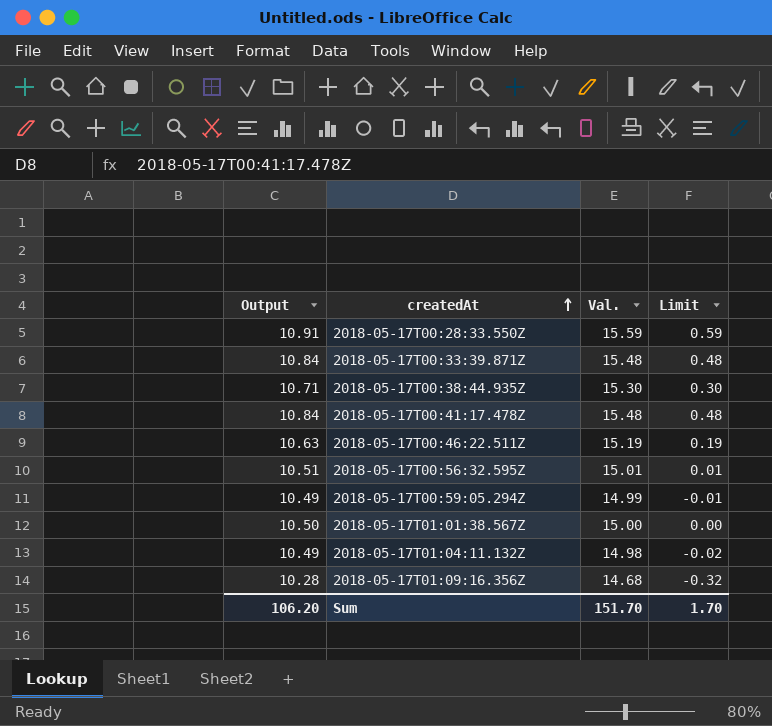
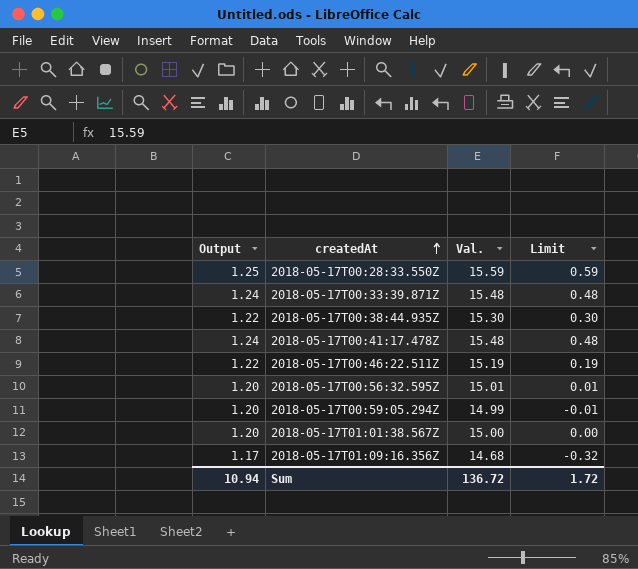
column Output | formula: [Val.] * 0.7 -> [Val.] * 0.08
row 2018-05-17T01:04:11.132Z: 10.49 | 14.98 | -0.02 -> none
Sum | Output: 106.20 -> 10.94
Sum | Val.: 151.70 -> 136.72
Sum | Limit: 1.70 -> 1.72

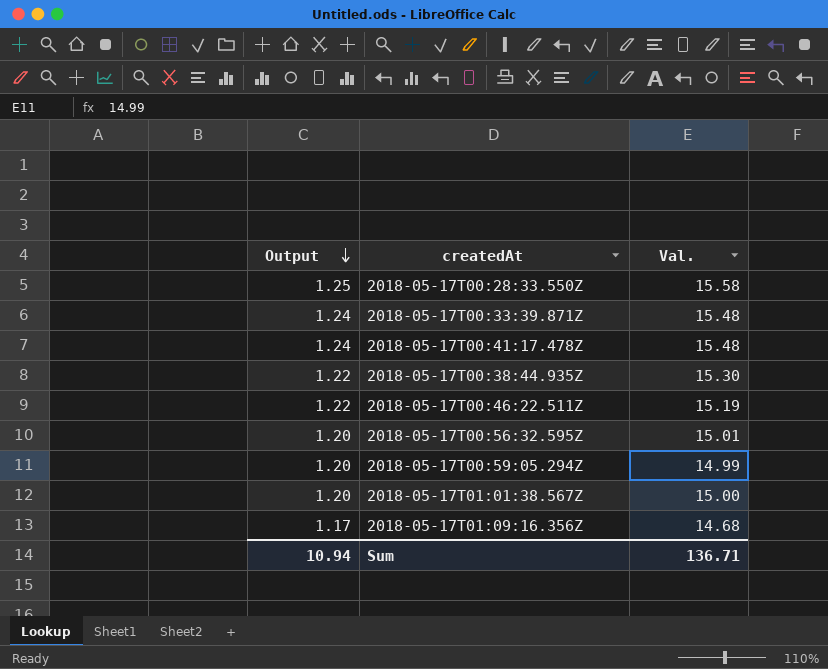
row order: createdAt ascending -> Output descending
column Limit | formula: [Val.] - 15 -> none
2018-05-17T00:28:33.550Z | Val.: 15.59 -> 15.58
Sum | Val.: 136.72 -> 136.71

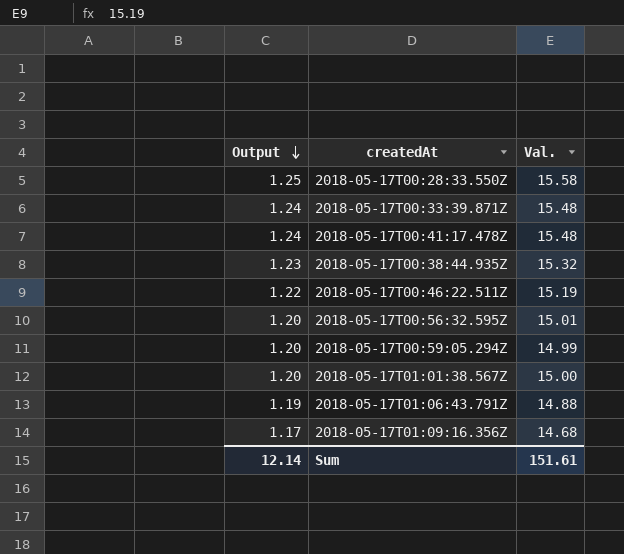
2018-05-17T00:38:44.935Z | Output: 1.22 -> 1.23
2018-05-17T00:38:44.935Z | Val.: 15.30 -> 15.32
row 2018-05-17T01:06:43.791Z: none -> 1.19 | 14.88
Sum | Output: 10.94 -> 12.14
Sum | Val.: 136.71 -> 151.61

